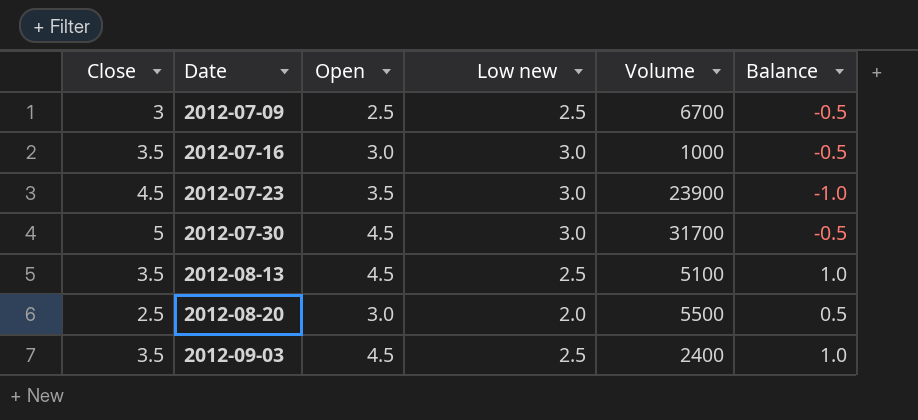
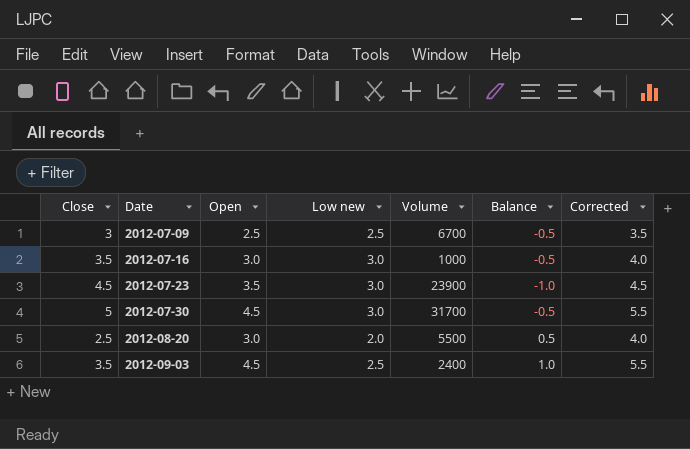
column Corrected | formula: none -> [Open] + 1
row 2012-08-13: 3.5 | 4.5 | 2.5 | 5100 | 1.0 -> none

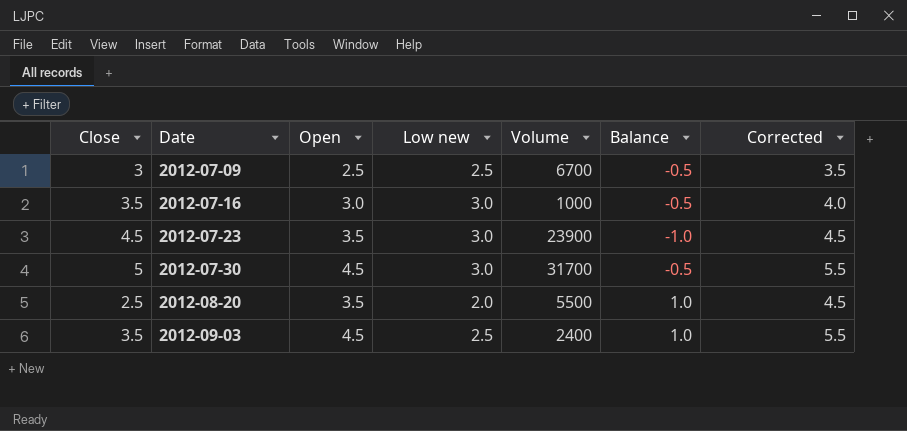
2012-08-20 | Open: 3.0 -> 3.5
2012-08-20 | Balance: 0.5 -> 1.0
2012-08-20 | Corrected: 4.0 -> 4.5

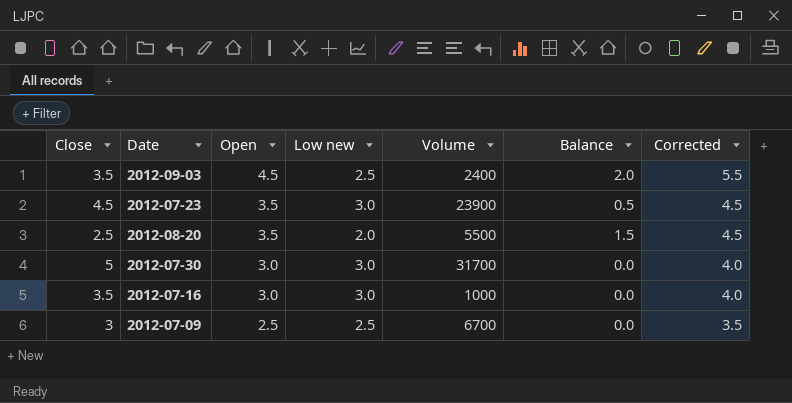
row order: Date ascending -> Open descending
column Balance | formula: [Open] - [Close] -> [Open] - [Low new]
2012-07-30 | Open: 4.5 -> 3.0
2012-07-30 | Corrected: 5.5 -> 4.0

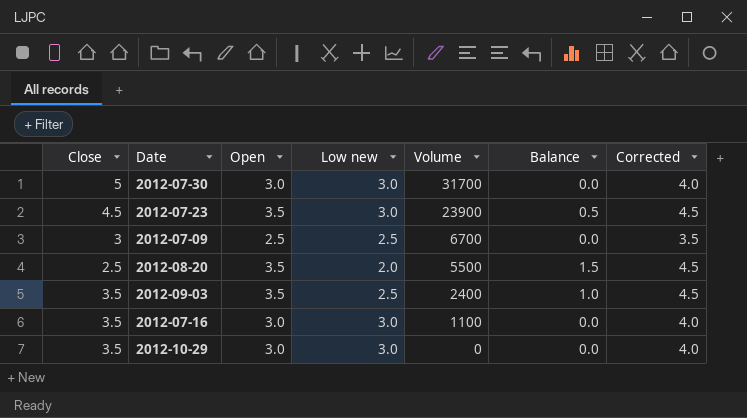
row order: Open descending -> Volume descending
2012-09-03 | Open: 4.5 -> 3.5
2012-09-03 | Balance: 2.0 -> 1.0
2012-09-03 | Corrected: 5.5 -> 4.5
2012-07-16 | Volume: 1000 -> 1100
row 2012-10-29: none -> 3.5 | 3.0 | 3.0 | 0 | 0.0 | 4.0

